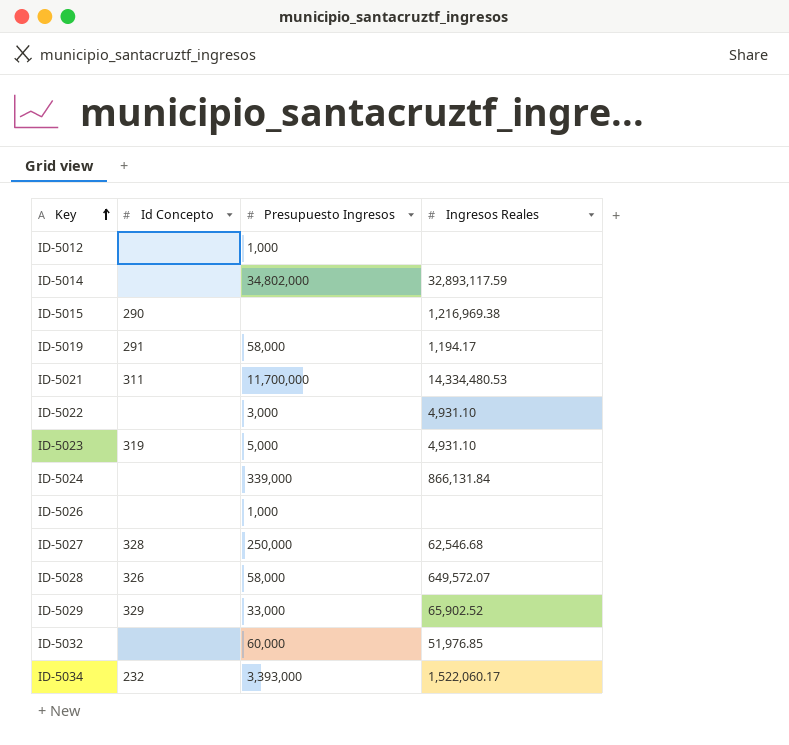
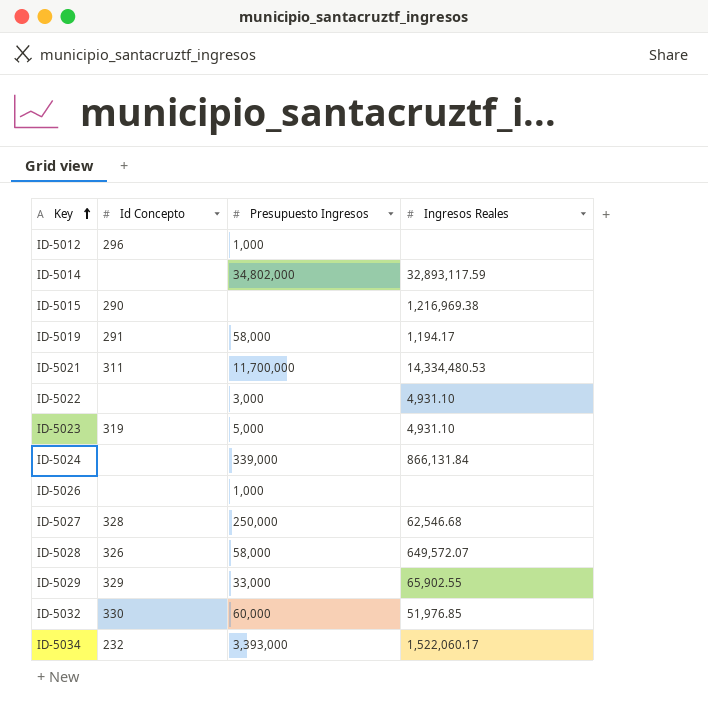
ID-5012 | Id Concepto: none -> 296
ID-5029 | Ingresos Reales: 65,902.52 -> 65,902.55
ID-5032 | Id Concepto: none -> 330

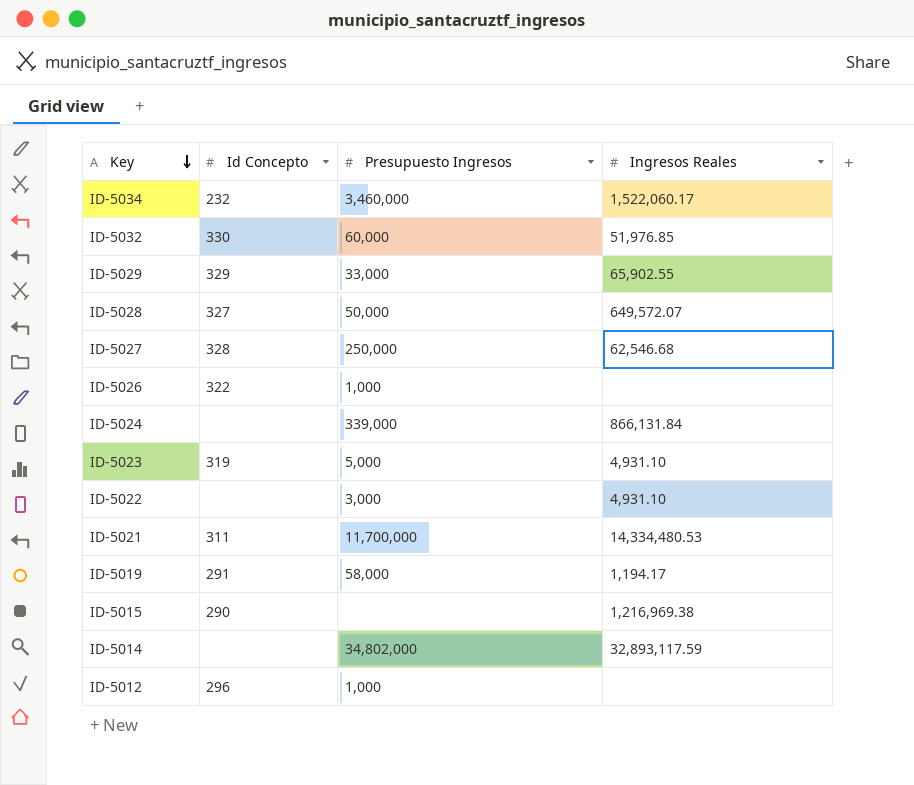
row order: Key ascending -> Key descending
ID-5034 | Presupuesto Ingresos: 3,393,000 -> 3,460,000
ID-5028 | Id Concepto: 326 -> 327
ID-5028 | Presupuesto Ingresos: 58,000 -> 50,000
ID-5026 | Id Concepto: none -> 322

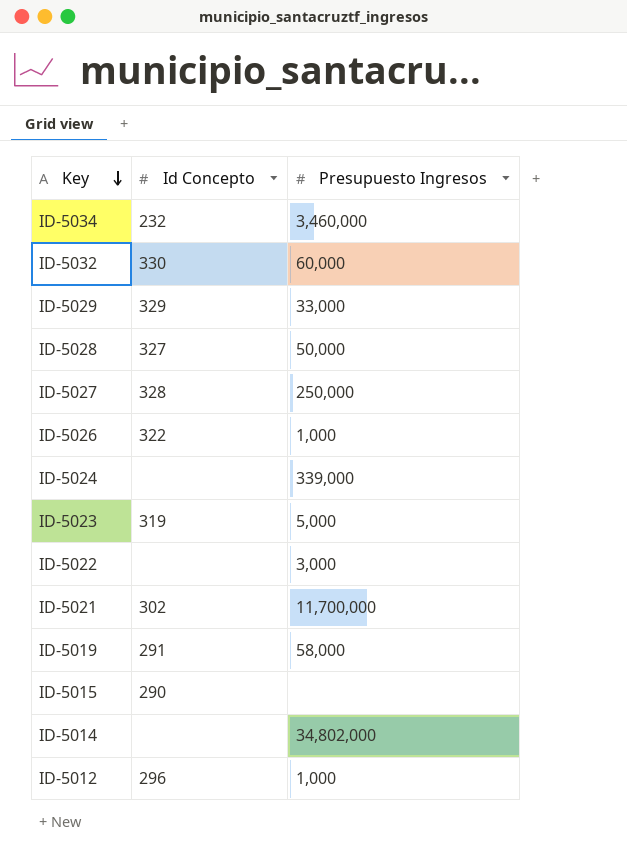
column Ingresos Reales | position: 4 -> none
ID-5021 | Id Concepto: 311 -> 302

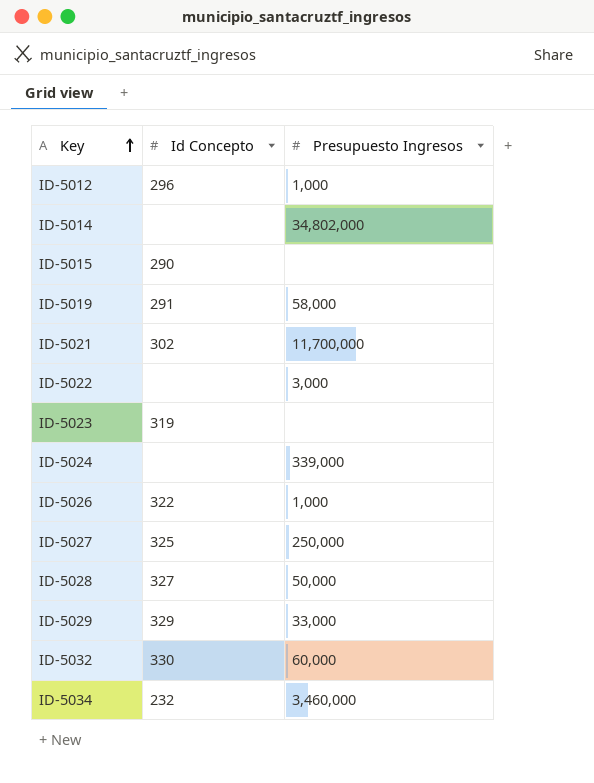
row order: Key descending -> Key ascending
ID-5023 | Presupuesto Ingresos: 5,000 -> none
ID-5027 | Id Concepto: 328 -> 325

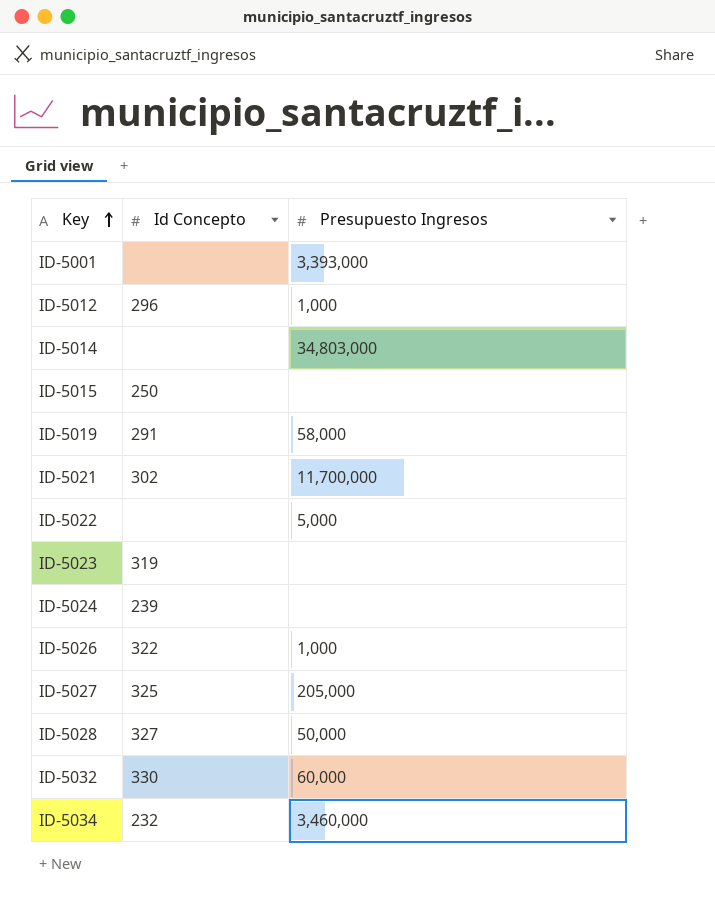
row ID-5029: 329 | 33,000 -> none
row ID-5001: none -> none | 3,393,000
ID-5014 | Presupuesto Ingresos: 34,802,000 -> 34,803,000
ID-5015 | Id Concepto: 290 -> 250
ID-5022 | Presupuesto Ingresos: 3,000 -> 5,000
ID-5024 | Id Concepto: none -> 239
ID-5024 | Presupuesto Ingresos: 339,000 -> none
ID-5027 | Presupuesto Ingresos: 250,000 -> 205,000

